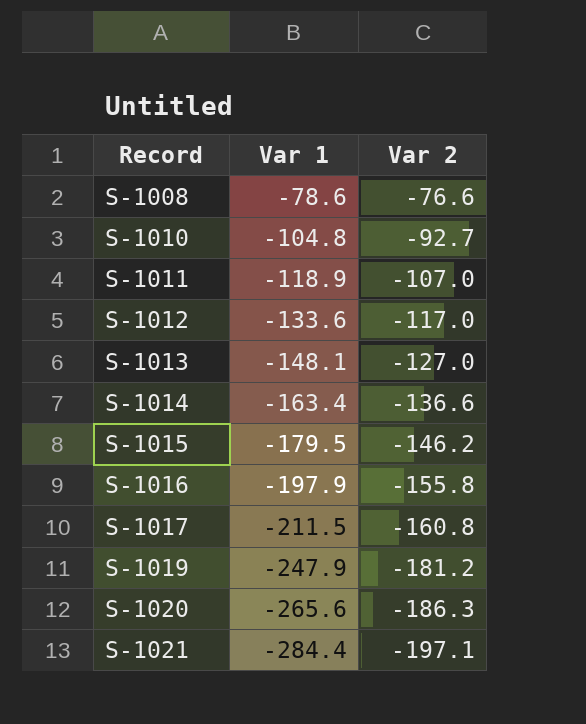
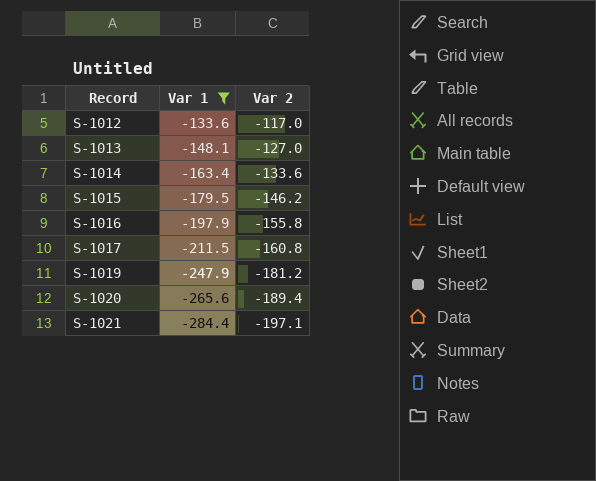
filter: none -> Var 1 <= -133.6
S-1014 | Var 2: -136.6 -> -133.6
S-1020 | Var 2: -186.3 -> -189.4

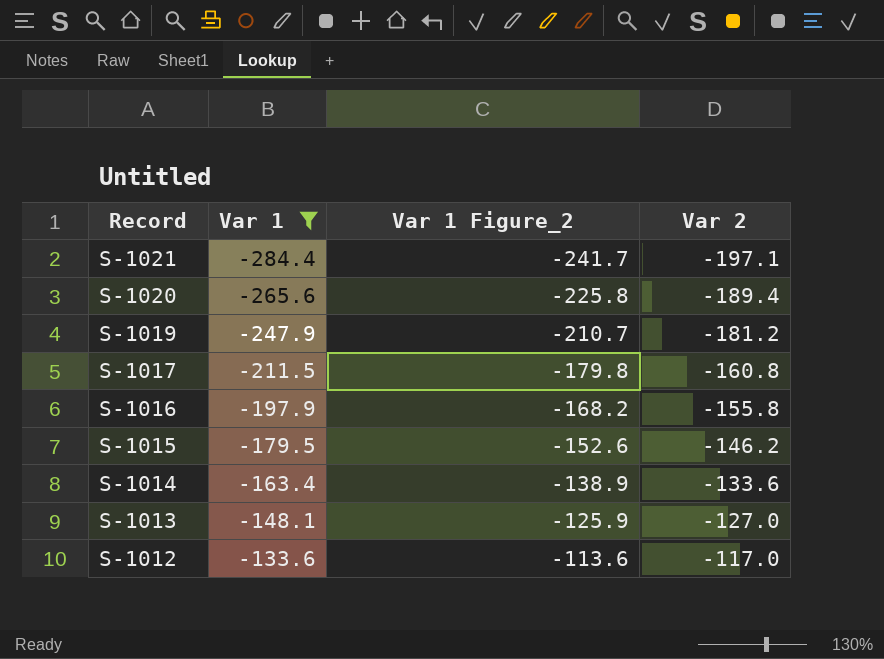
row order: Record ascending -> Record descending
column Var 1 Figure_2 | formula: none -> [Var 1] * 0.85

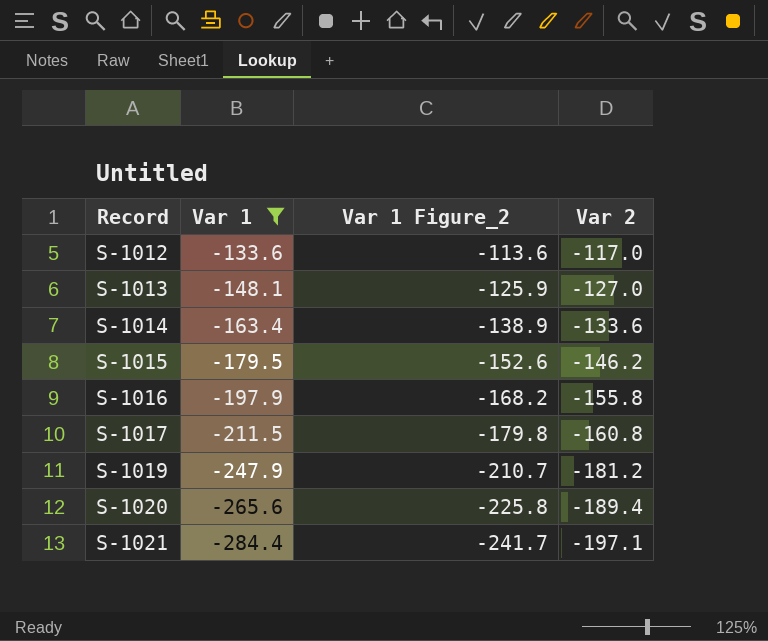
row order: Record descending -> Record ascending

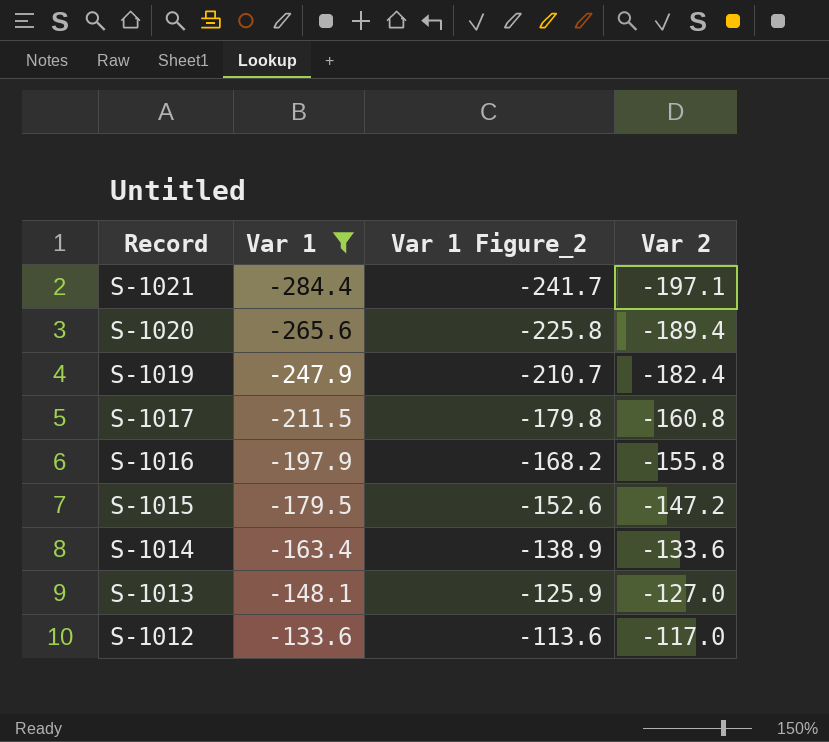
row order: Record ascending -> Record descending
S-1019 | Var 2: -181.2 -> -182.4
S-1015 | Var 2: -146.2 -> -147.2

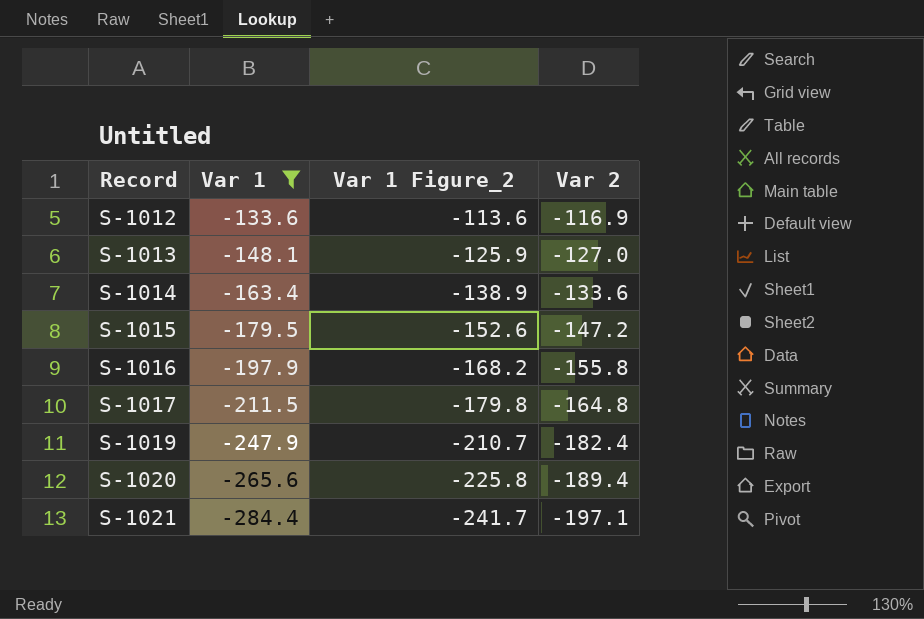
row order: Record descending -> Record ascending
S-1012 | Var 2: -117.0 -> -116.9
S-1017 | Var 2: -160.8 -> -164.8

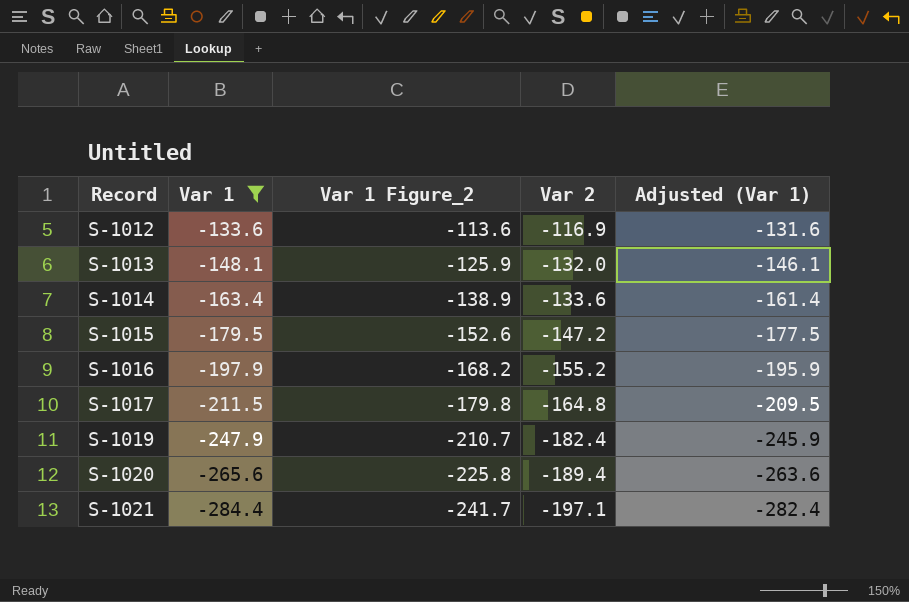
column Adjusted (Var 1) | formula: none -> [Var 1] + 2
S-1013 | Var 2: -127.0 -> -132.0
S-1016 | Var 2: -155.8 -> -155.2

